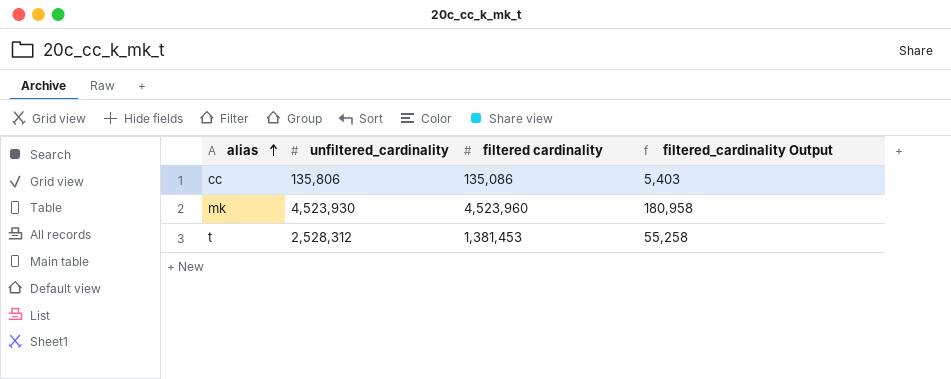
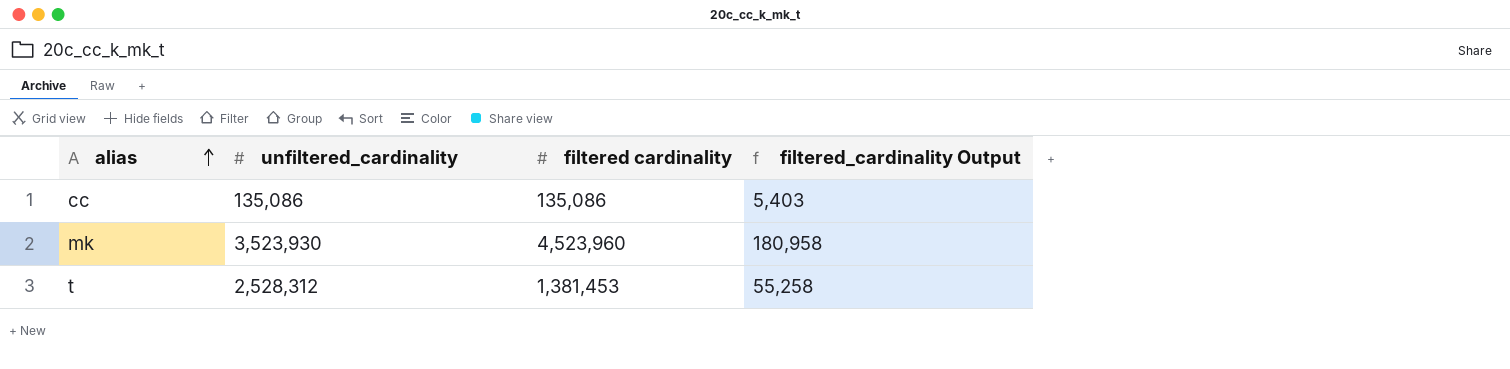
cc | unfiltered_cardinality: 135,806 -> 135,086
mk | unfiltered_cardinality: 4,523,930 -> 3,523,930

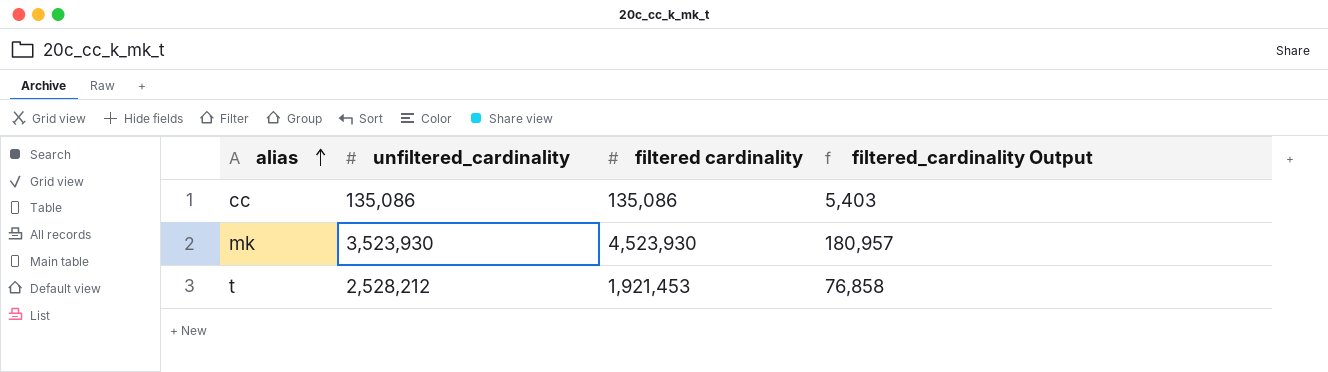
mk | filtered cardinality: 4,523,960 -> 4,523,930
mk | filtered_cardinality Output: 180,958 -> 180,957
t | unfiltered_cardinality: 2,528,312 -> 2,528,212
t | filtered cardinality: 1,381,453 -> 1,921,453
t | filtered_cardinality Output: 55,258 -> 76,858

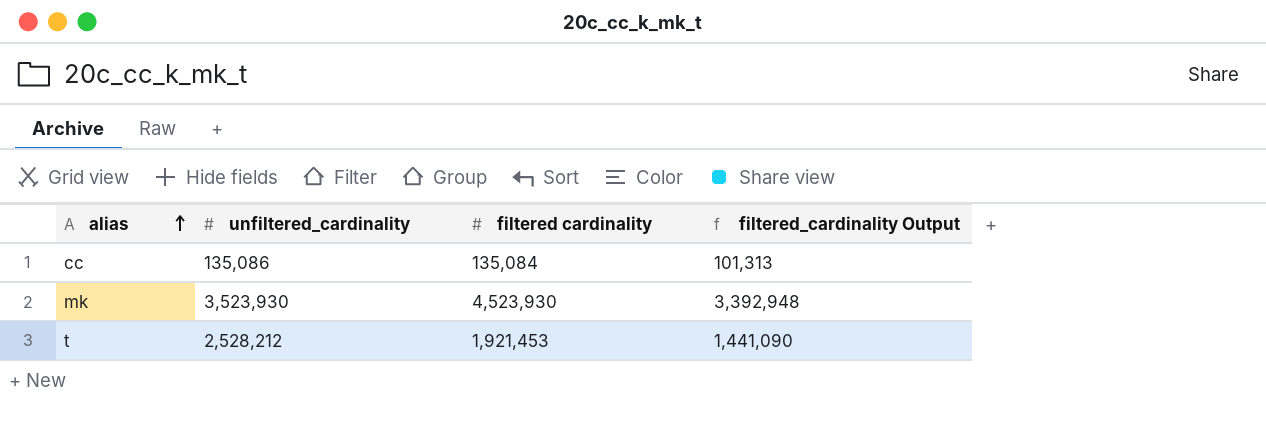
column filtered_cardinality Output | formula: [filtered cardinality] * 0.04 -> [filtered cardinality] * 0.75
cc | filtered cardinality: 135,086 -> 135,084

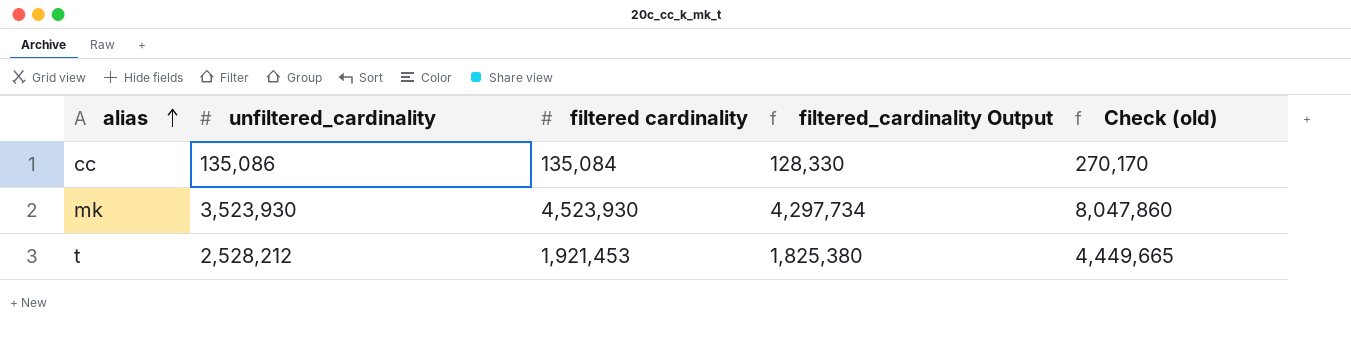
column filtered_cardinality Output | formula: [filtered cardinality] * 0.75 -> [filtered cardinality] * 0.95
column Check (old) | formula: none -> [unfiltered_cardinality] + [filtered cardinality]

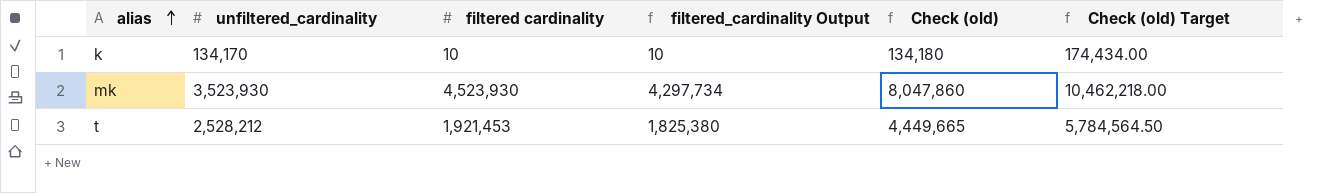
column Check (old) Target | formula: none -> [Check (old)] * 1.3
row cc: 135,086 | 135,084 | 128,330 | 270,170 -> none
row k: none -> 134,170 | 10 | 10 | 134,180 | 174,434.00

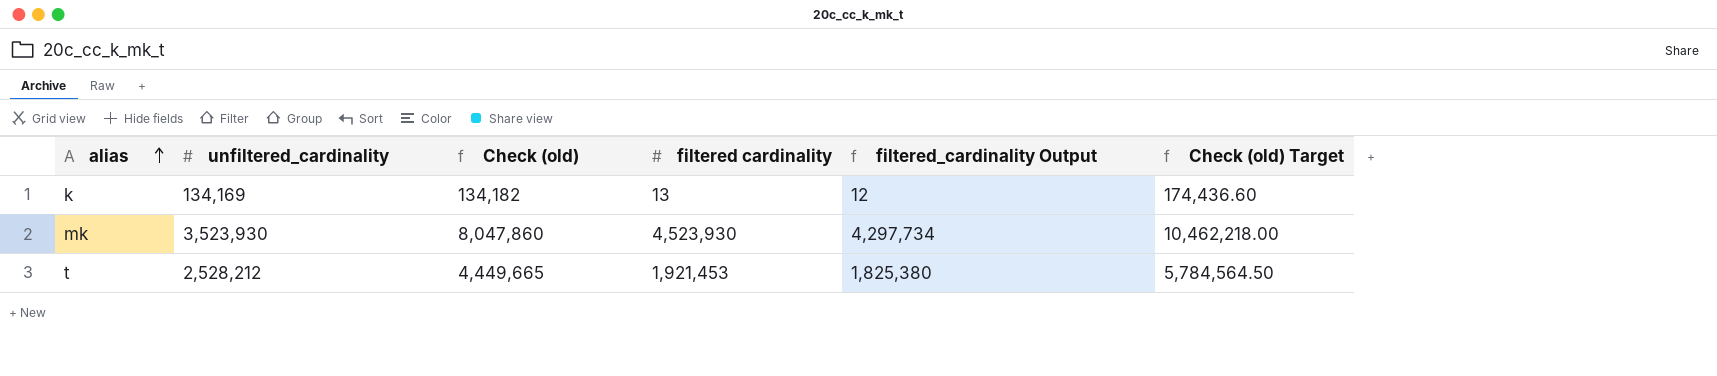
column Check (old) | position: 5 -> 3
k | unfiltered_cardinality: 134,170 -> 134,169
k | Check (old): 134,180 -> 134,182
k | filtered cardinality: 10 -> 13
k | filtered_cardinality Output: 10 -> 12
k | Check (old) Target: 174,434.00 -> 174,436.60

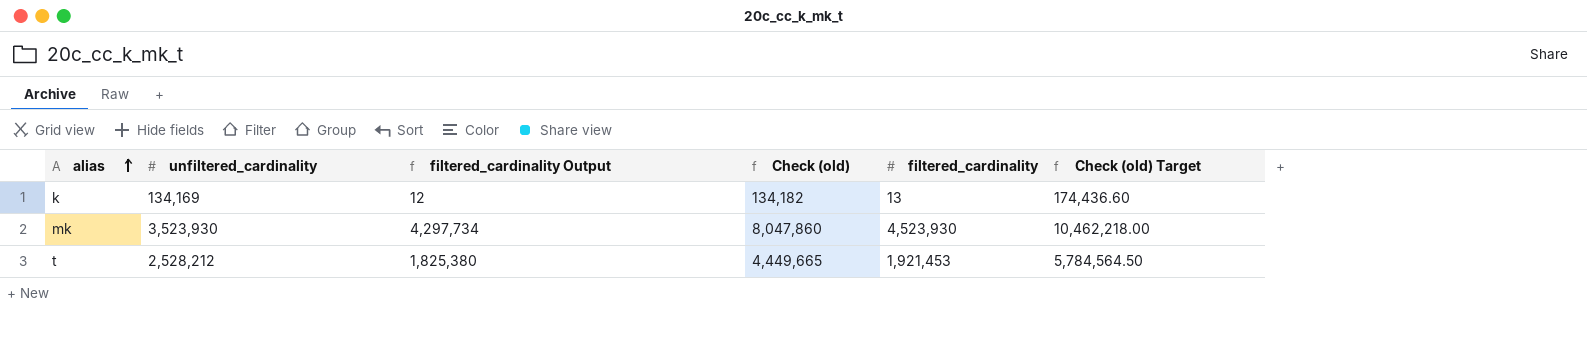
column filtered_cardinality Output | position: 5 -> 3
column name: filtered cardinality -> filtered_cardinality

